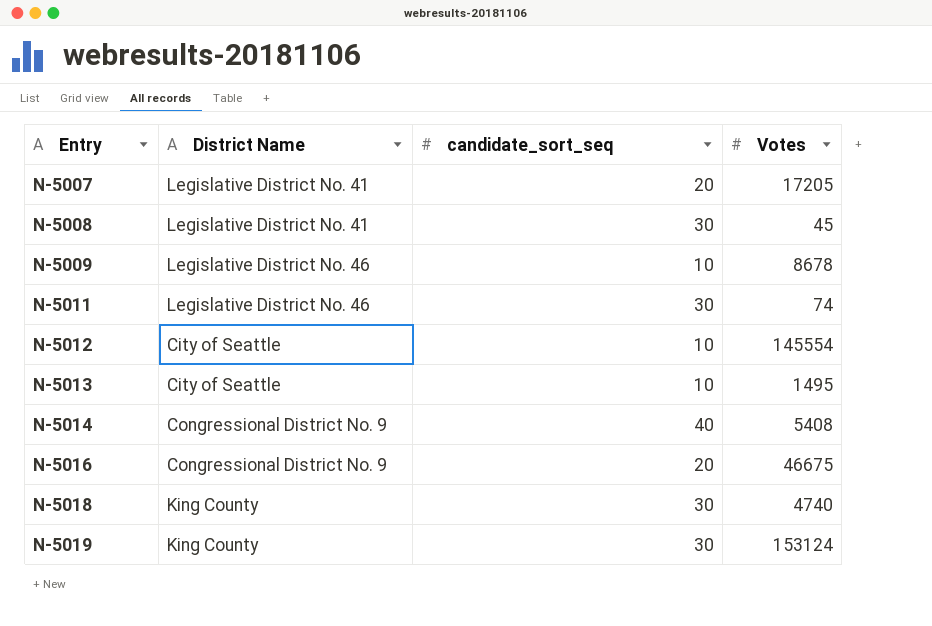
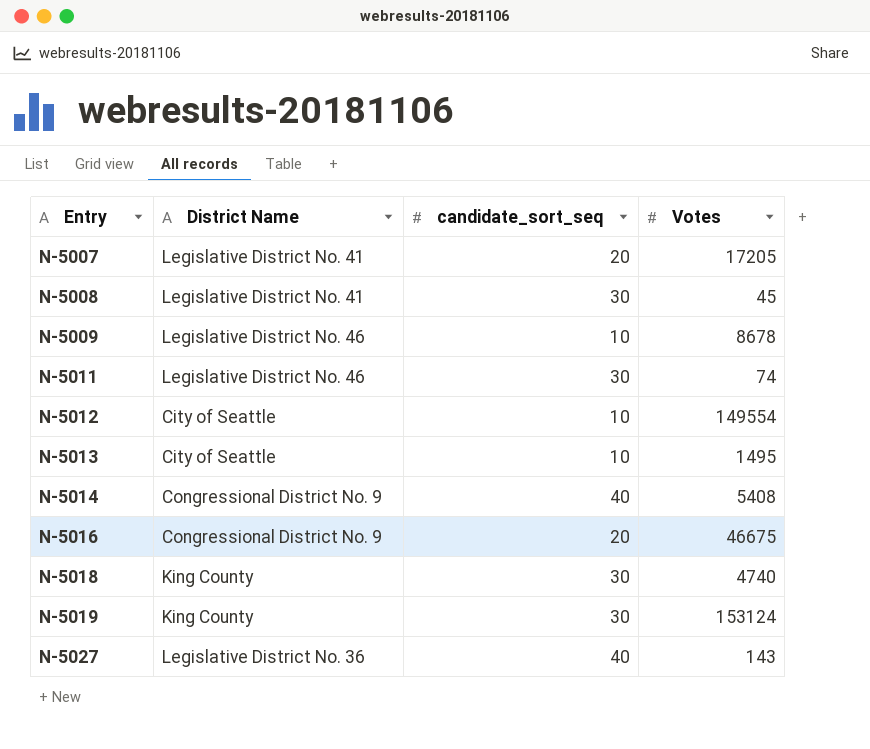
N-5012 | Votes: 145554 -> 149554
row N-5027: none -> Legislative District No. 36 | 40 | 143

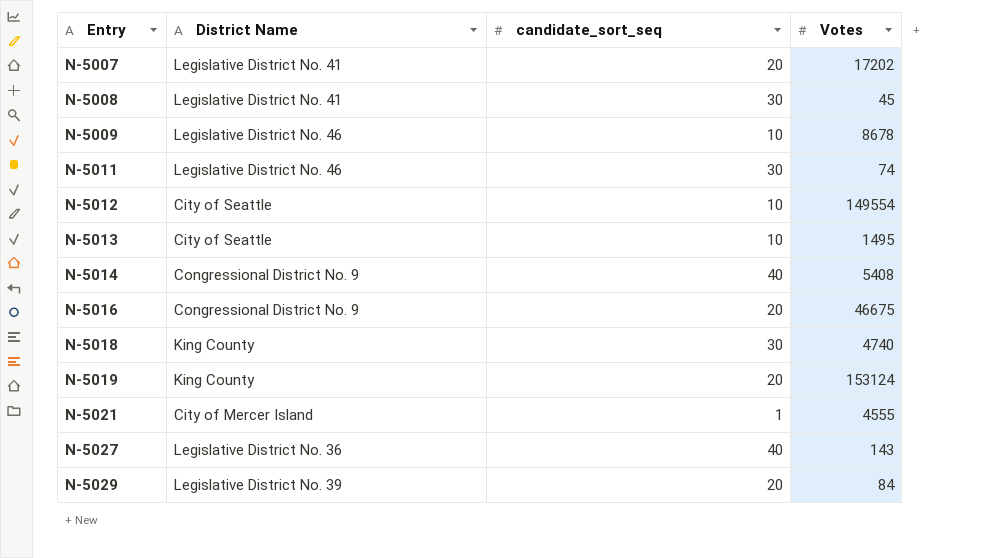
N-5007 | Votes: 17205 -> 17202
N-5019 | candidate_sort_seq: 30 -> 20
row N-5021: none -> City of Mercer Island | 1 | 4555
row N-5029: none -> Legislative District No. 39 | 20 | 84

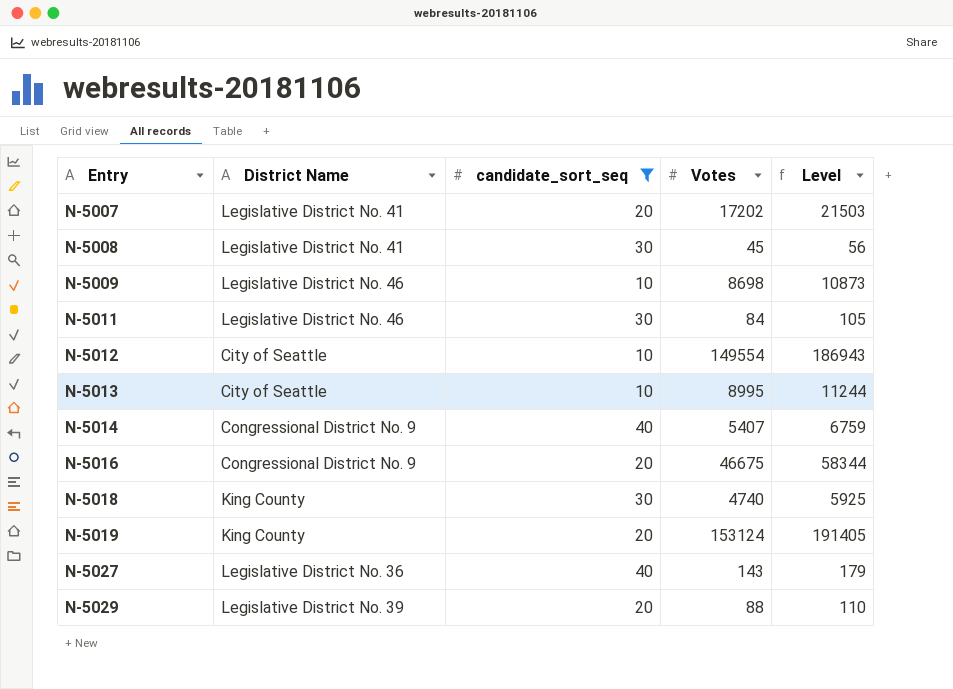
filter: none -> candidate_sort_seq != 1
column Level | formula: none -> [Votes] * 1.25
N-5009 | Votes: 8678 -> 8698
N-5011 | Votes: 74 -> 84
N-5013 | Votes: 1495 -> 8995
N-5014 | Votes: 5408 -> 5407
N-5029 | Votes: 84 -> 88

